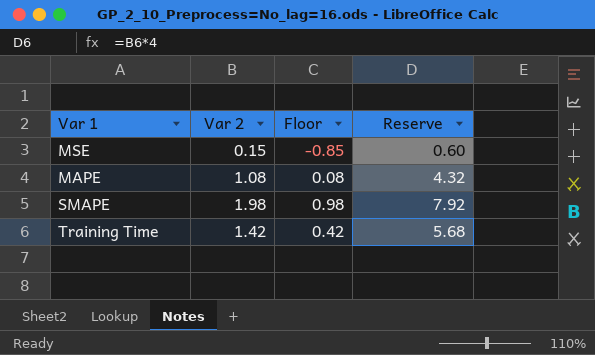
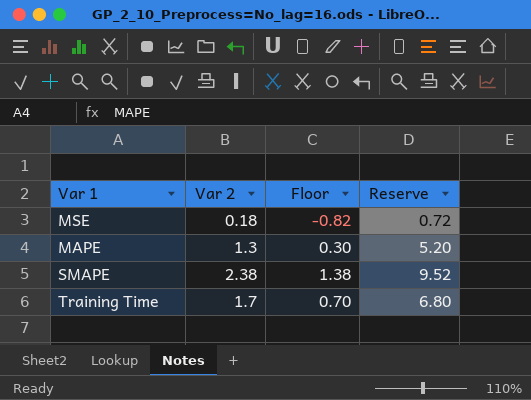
MSE | Var 2: 0.15 -> 0.18
MSE | Floor: -0.85 -> -0.82
MSE | Reserve: 0.60 -> 0.72
MAPE | Var 2: 1.08 -> 1.3
MAPE | Floor: 0.08 -> 0.30
MAPE | Reserve: 4.32 -> 5.20
SMAPE | Var 2: 1.98 -> 2.38
SMAPE | Floor: 0.98 -> 1.38
SMAPE | Reserve: 7.92 -> 9.52
Training Time | Var 2: 1.42 -> 1.7
Training Time | Floor: 0.42 -> 0.70
Training Time | Reserve: 5.68 -> 6.80

